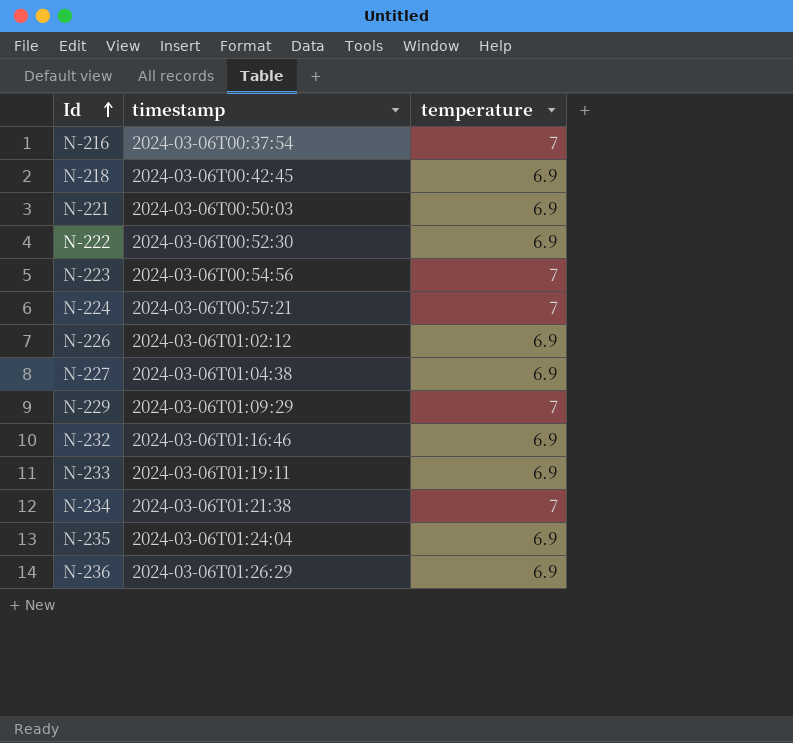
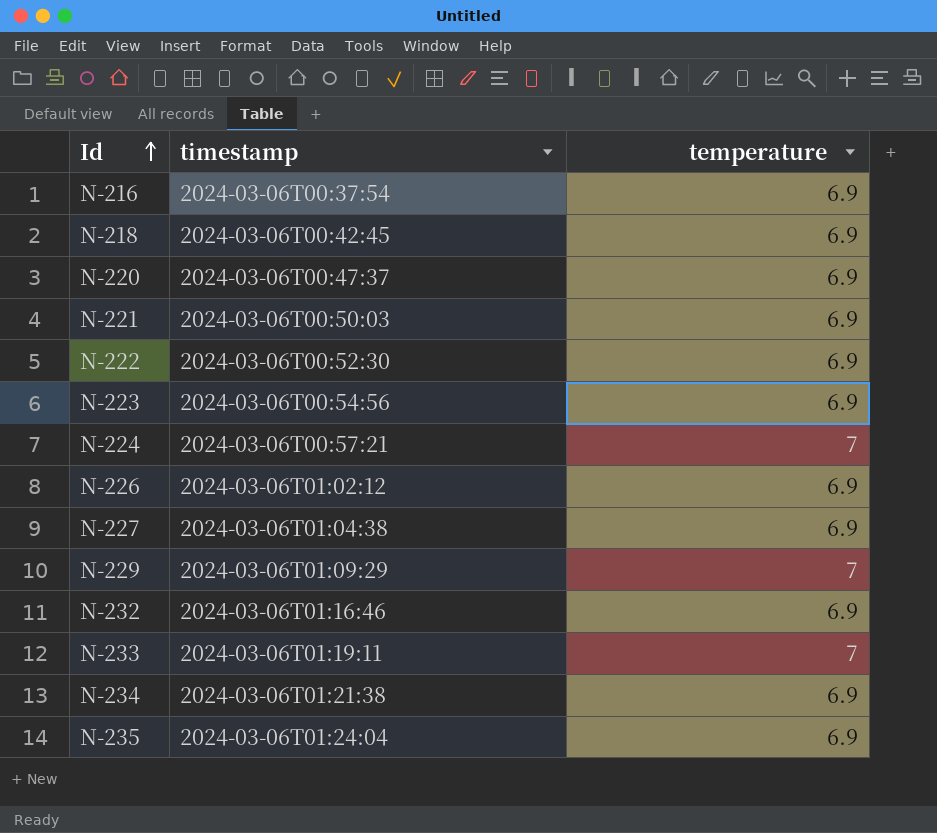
row N-236: 2024-03-06T01:26:29 | 6.9 -> none
N-216 | temperature: 7 -> 6.9
row N-220: none -> 2024-03-06T00:47:37 | 6.9
N-223 | temperature: 7 -> 6.9
N-233 | temperature: 6.9 -> 7
N-234 | temperature: 7 -> 6.9

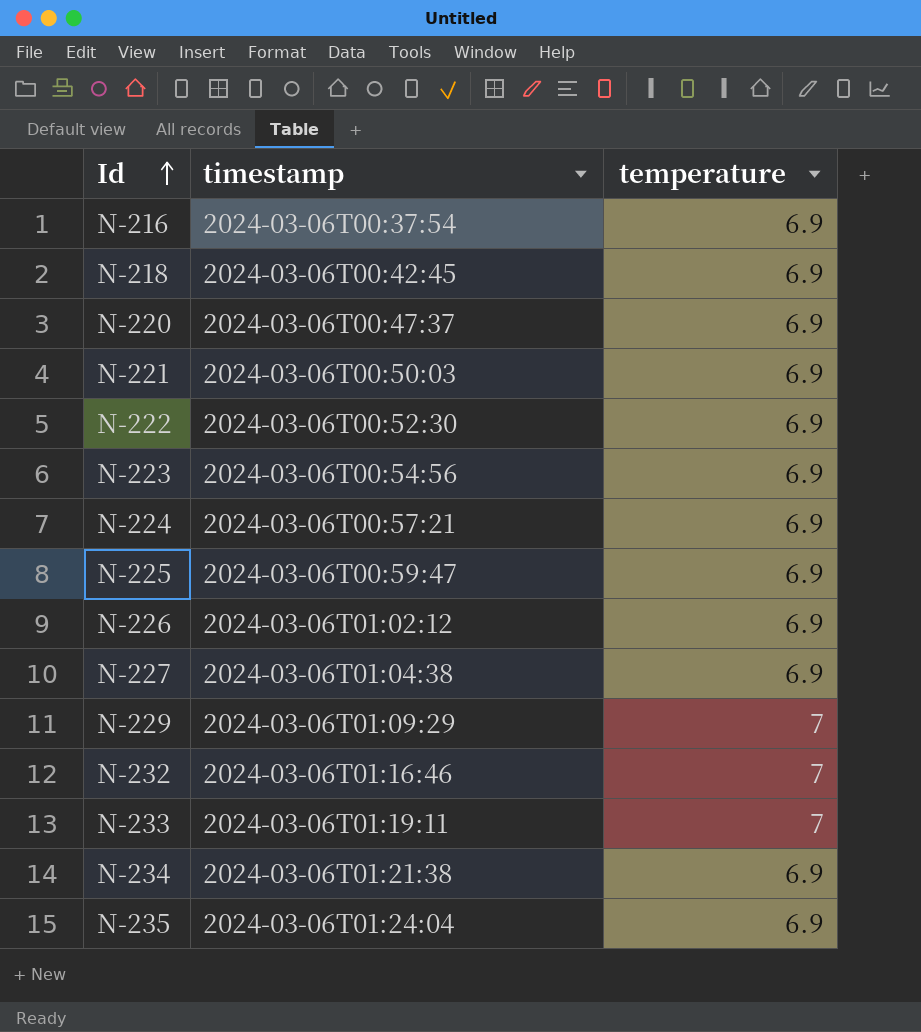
N-224 | temperature: 7 -> 6.9
row N-225: none -> 2024-03-06T00:59:47 | 6.9
N-232 | temperature: 6.9 -> 7

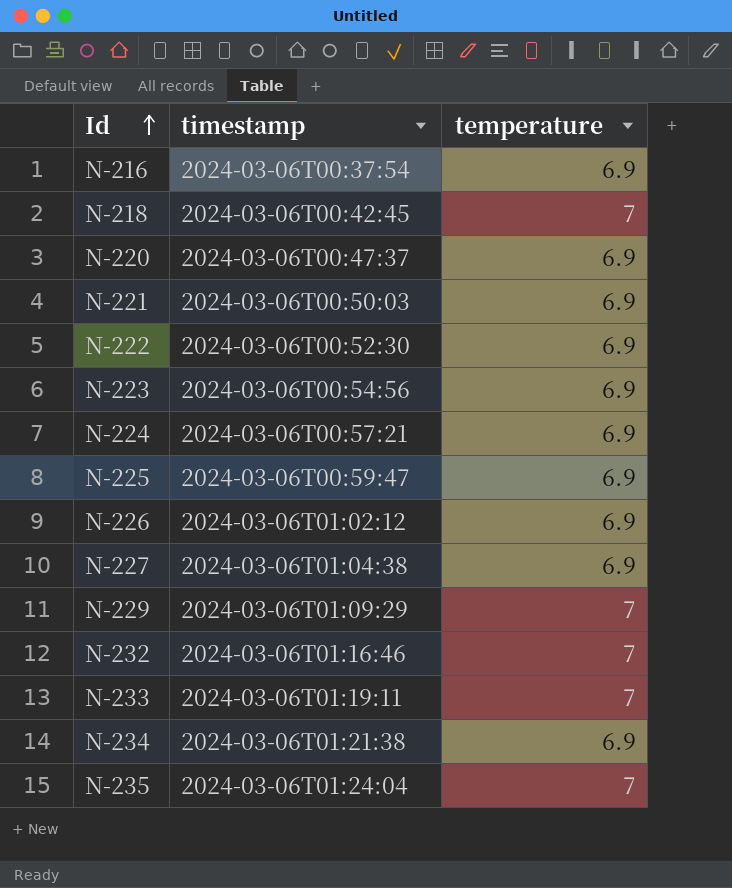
N-218 | temperature: 6.9 -> 7
N-235 | temperature: 6.9 -> 7

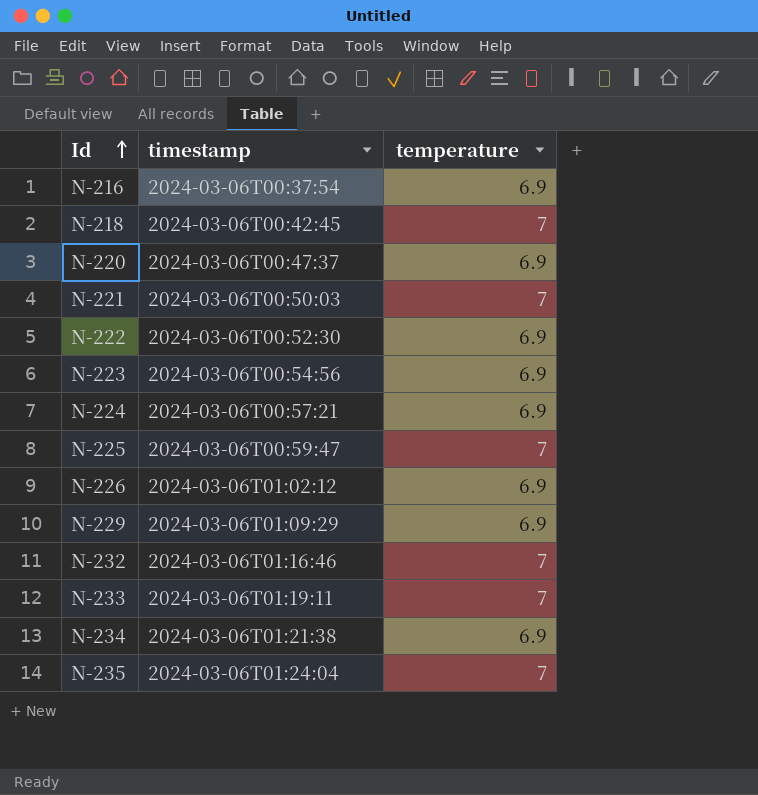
row N-227: 2024-03-06T01:04:38 | 6.9 -> none
N-221 | temperature: 6.9 -> 7
N-225 | temperature: 6.9 -> 7
N-229 | temperature: 7 -> 6.9

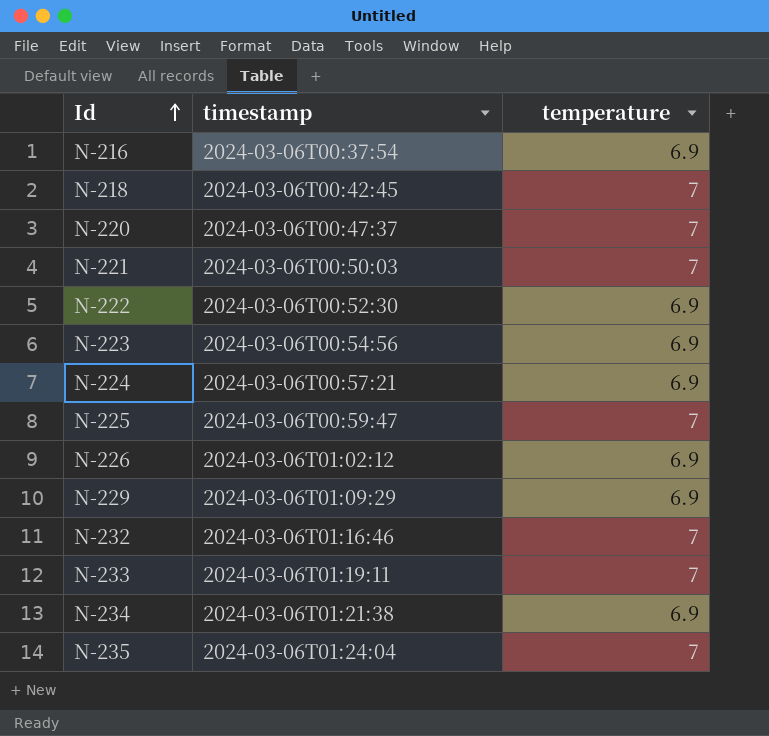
N-220 | temperature: 6.9 -> 7

